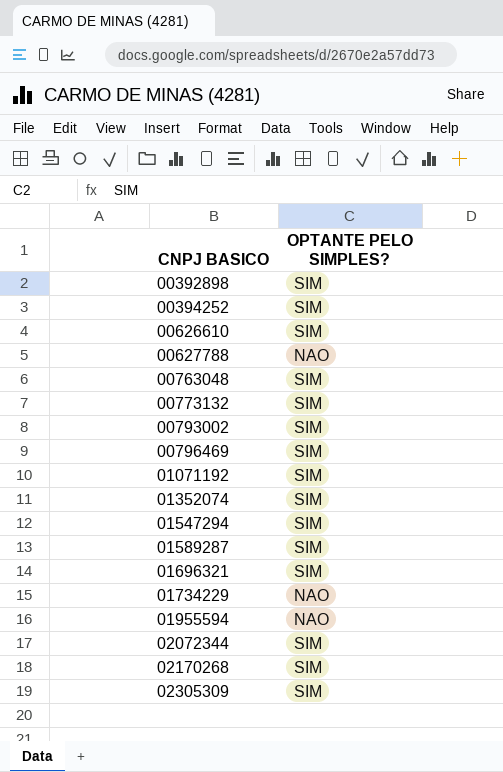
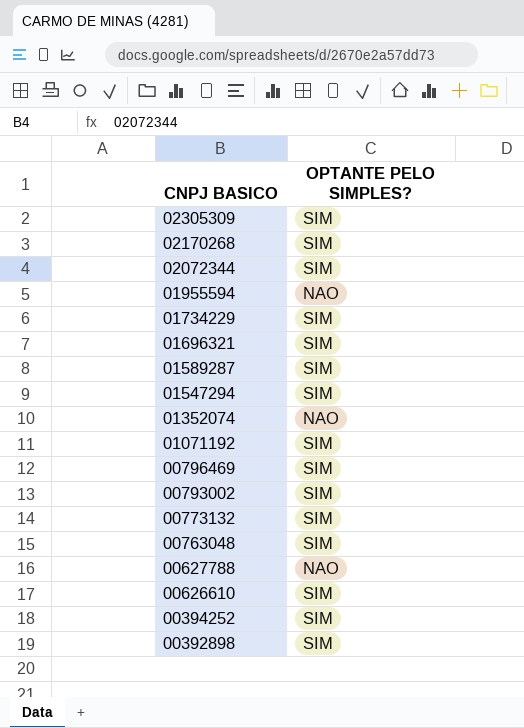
row order: CNPJ BASICO ascending -> CNPJ BASICO descending
01734229 | OPTANTE PELO SIMPLES?: NAO -> SIM
01352074 | OPTANTE PELO SIMPLES?: SIM -> NAO

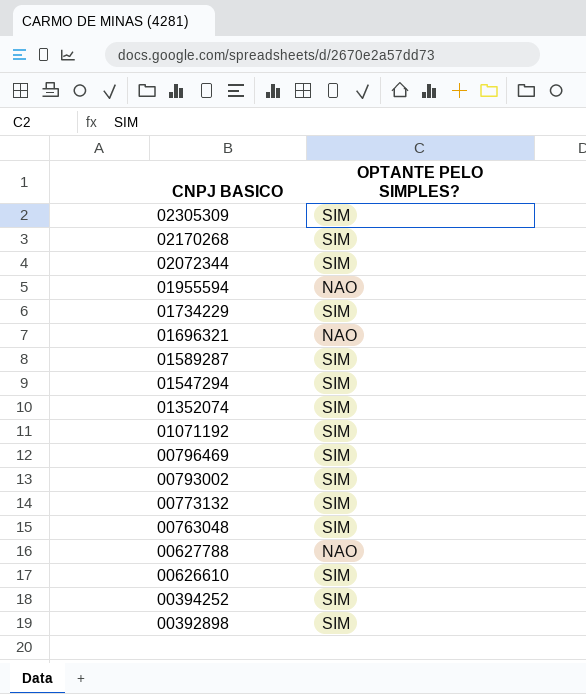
01696321 | OPTANTE PELO SIMPLES?: SIM -> NAO
01352074 | OPTANTE PELO SIMPLES?: NAO -> SIM

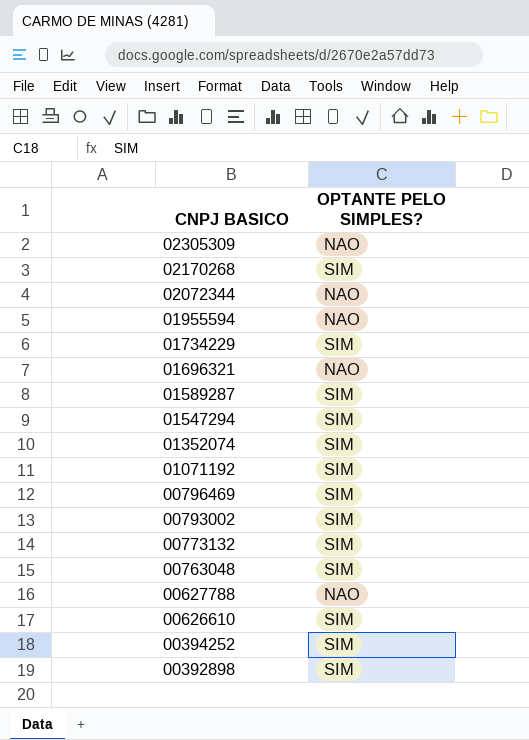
02305309 | OPTANTE PELO SIMPLES?: SIM -> NAO
02072344 | OPTANTE PELO SIMPLES?: SIM -> NAO

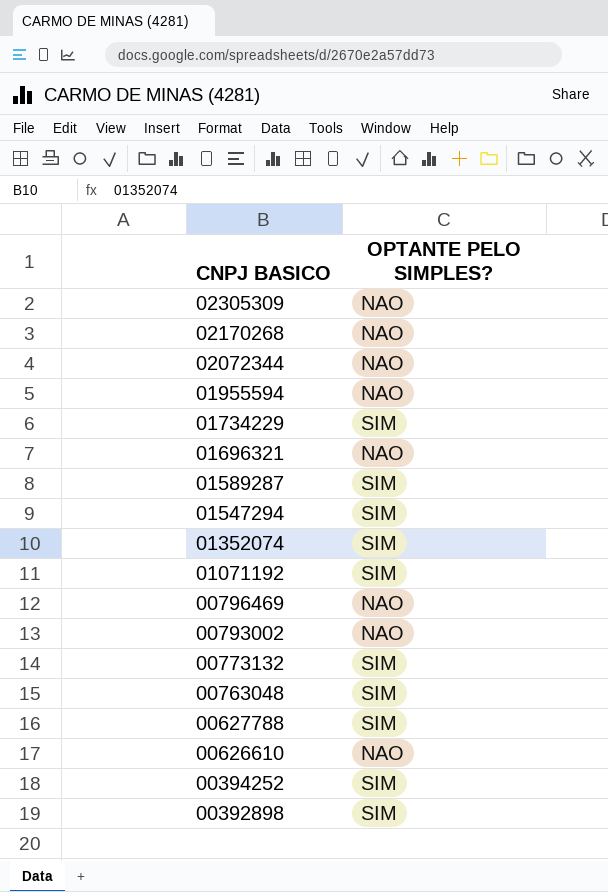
02170268 | OPTANTE PELO SIMPLES?: SIM -> NAO
00796469 | OPTANTE PELO SIMPLES?: SIM -> NAO
00793002 | OPTANTE PELO SIMPLES?: SIM -> NAO
00627788 | OPTANTE PELO SIMPLES?: NAO -> SIM
00626610 | OPTANTE PELO SIMPLES?: SIM -> NAO

